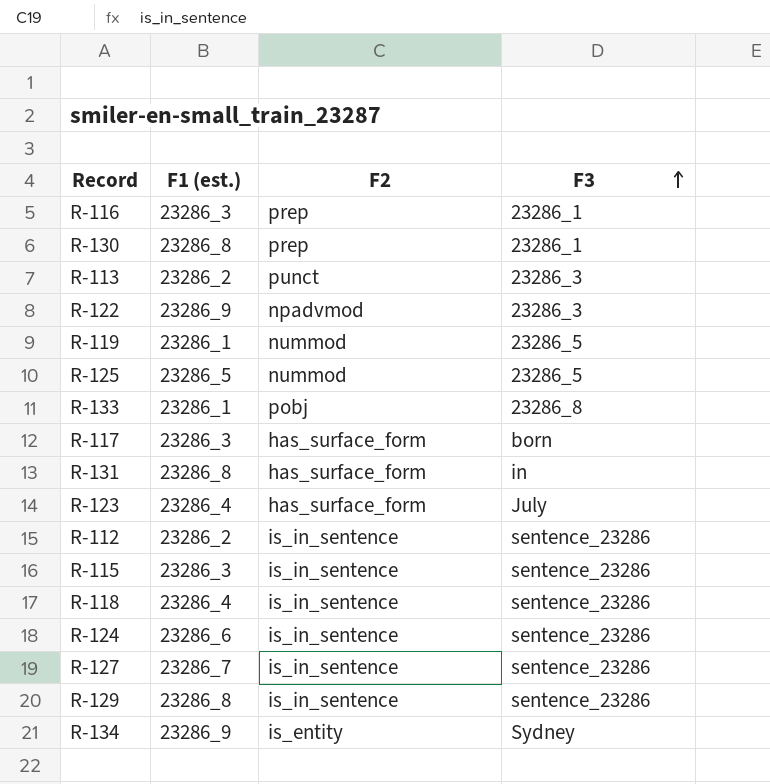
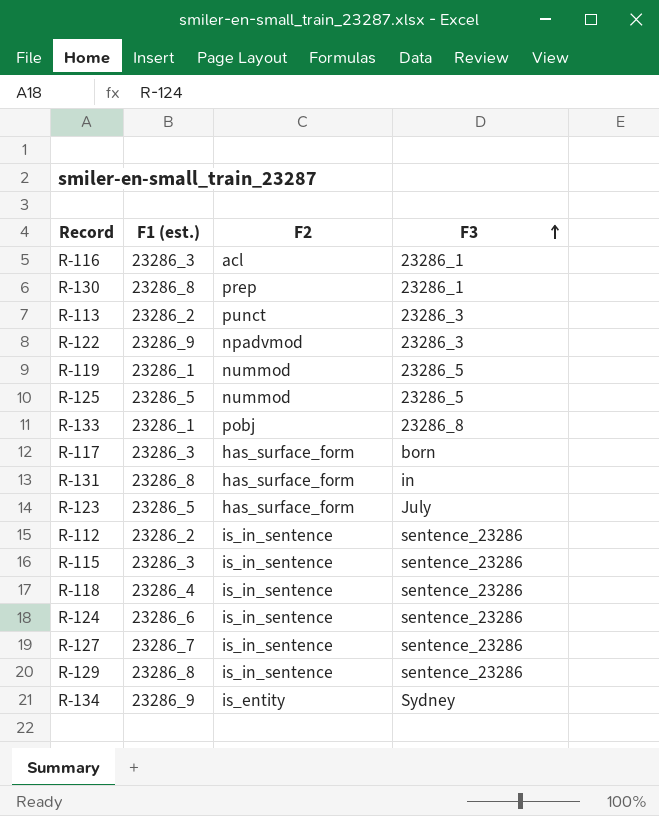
R-116 | F2: prep -> acl
R-123 | F1 (est.): 23286_4 -> 23286_5

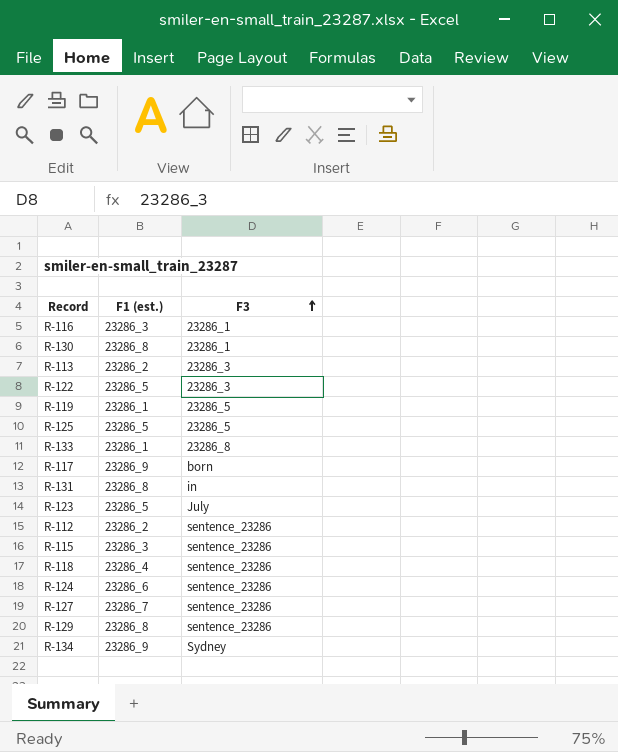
column F2 | position: 3 -> none
R-122 | F1 (est.): 23286_9 -> 23286_5
R-117 | F1 (est.): 23286_3 -> 23286_9

